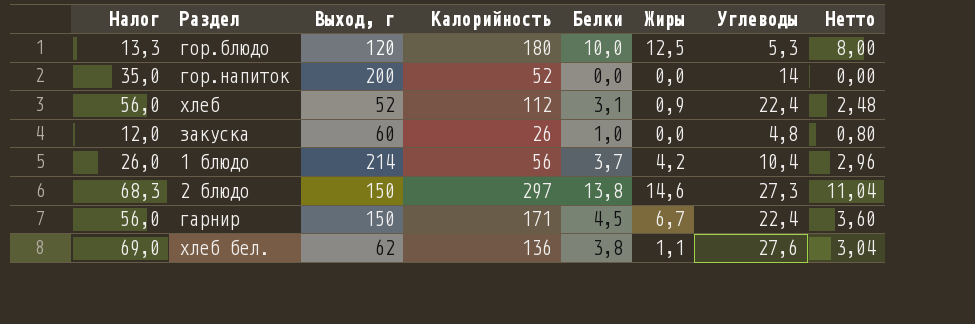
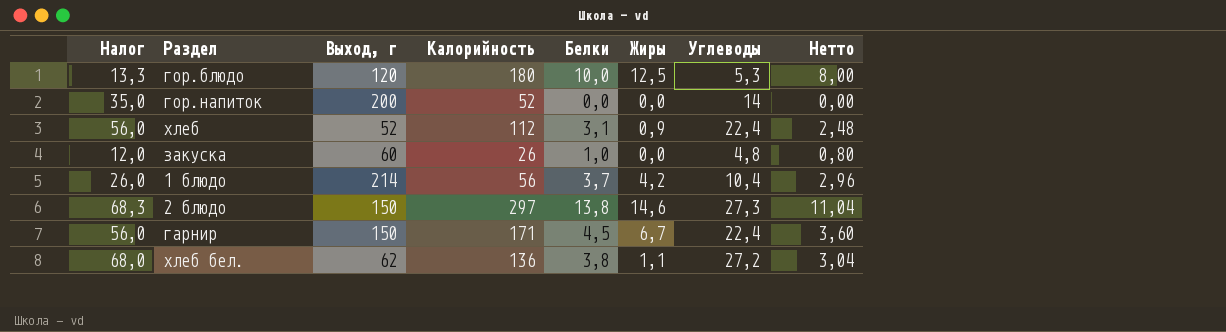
хлеб бел. | Налог: 69,0 -> 68,0
хлеб бел. | Углеводы: 27,6 -> 27,2

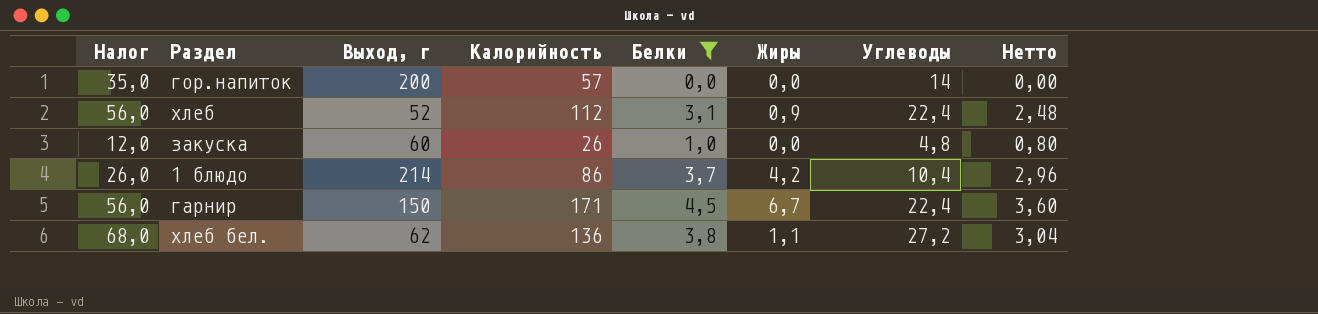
filter: none -> Белки <= 4,5
гор.напиток | Калорийность: 52 -> 57
1 блюдо | Калорийность: 56 -> 86

